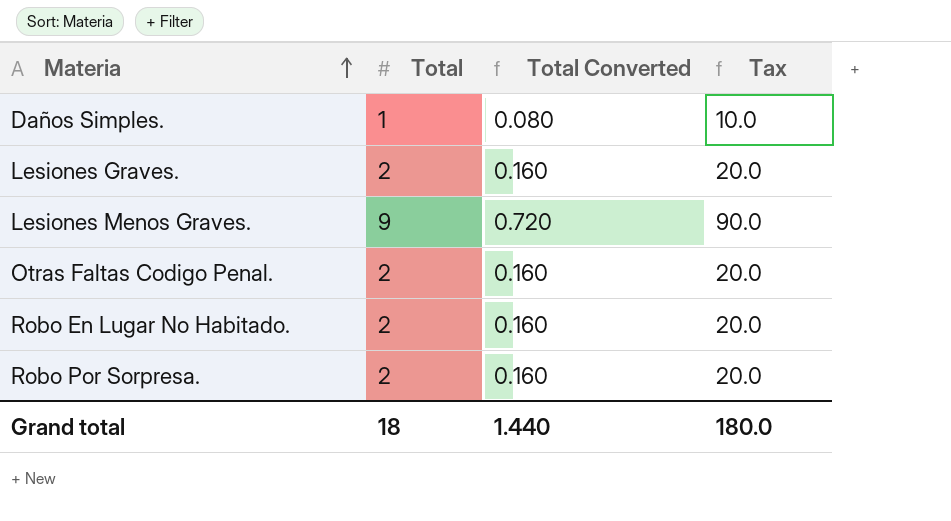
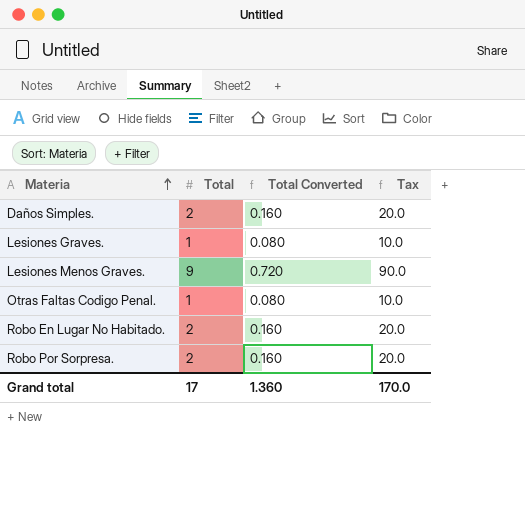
Daños Simples. | Total: 1 -> 2
Daños Simples. | Total Converted: 0.080 -> 0.160
Daños Simples. | Tax: 10.0 -> 20.0
Lesiones Graves. | Total: 2 -> 1
Lesiones Graves. | Total Converted: 0.160 -> 0.080
Lesiones Graves. | Tax: 20.0 -> 10.0
Otras Faltas Codigo Penal. | Total: 2 -> 1
Otras Faltas Codigo Penal. | Total Converted: 0.160 -> 0.080
Otras Faltas Codigo Penal. | Tax: 20.0 -> 10.0
Grand total | Total: 18 -> 17
Grand total | Total Converted: 1.440 -> 1.360
Grand total | Tax: 180.0 -> 170.0

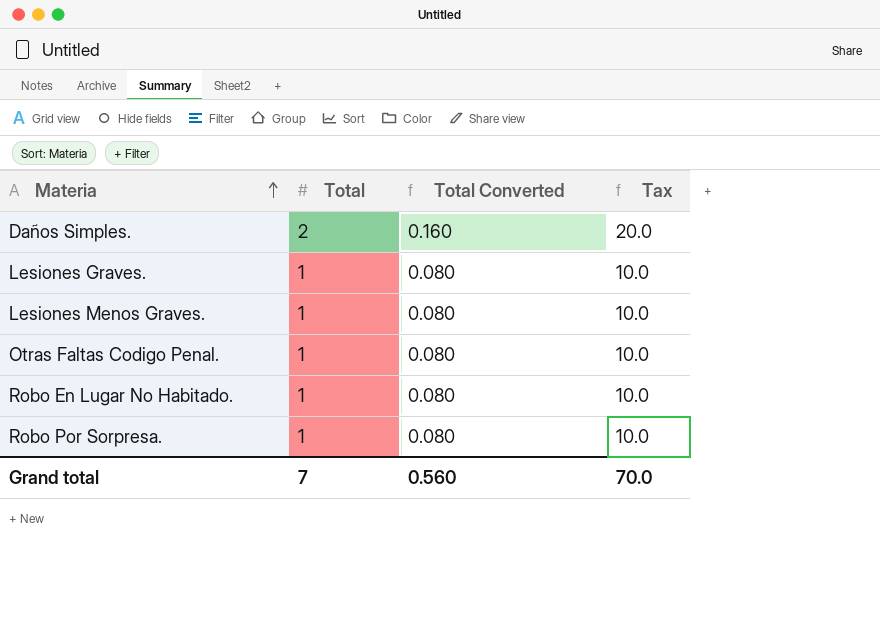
Lesiones Menos Graves. | Total: 9 -> 1
Lesiones Menos Graves. | Total Converted: 0.720 -> 0.080
Lesiones Menos Graves. | Tax: 90.0 -> 10.0
Robo En Lugar No Habitado. | Total: 2 -> 1
Robo En Lugar No Habitado. | Total Converted: 0.160 -> 0.080
Robo En Lugar No Habitado. | Tax: 20.0 -> 10.0
Robo Por Sorpresa. | Total: 2 -> 1
Robo Por Sorpresa. | Total Converted: 0.160 -> 0.080
Robo Por Sorpresa. | Tax: 20.0 -> 10.0
Grand total | Total: 17 -> 7
Grand total | Total Converted: 1.360 -> 0.560
Grand total | Tax: 170.0 -> 70.0

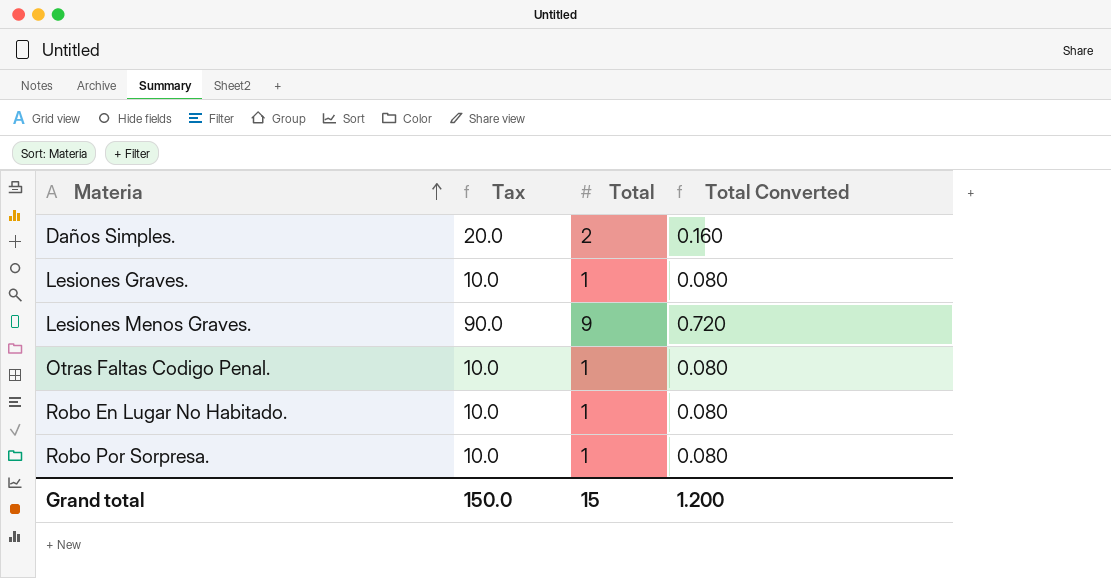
column Tax | position: 4 -> 2
Lesiones Menos Graves. | Tax: 10.0 -> 90.0
Lesiones Menos Graves. | Total: 1 -> 9
Lesiones Menos Graves. | Total Converted: 0.080 -> 0.720
Grand total | Tax: 70.0 -> 150.0
Grand total | Total: 7 -> 15
Grand total | Total Converted: 0.560 -> 1.200

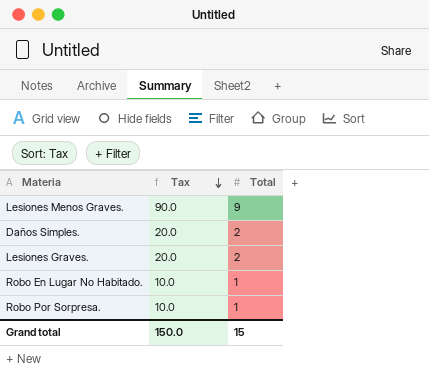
row order: Materia ascending -> Tax descending
column Total Converted | formula: [Total] * 0.08 -> none
row Otras Faltas Codigo Penal.: 10.0 | 1 | 0.080 -> none
Lesiones Graves. | Tax: 10.0 -> 20.0
Lesiones Graves. | Total: 1 -> 2

